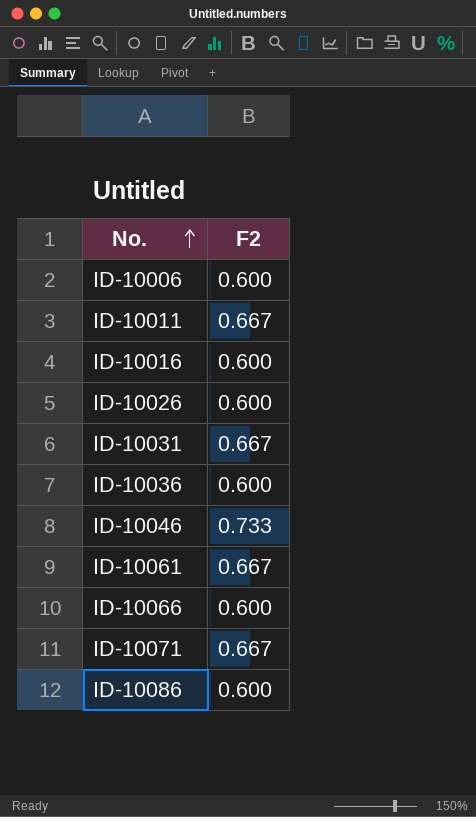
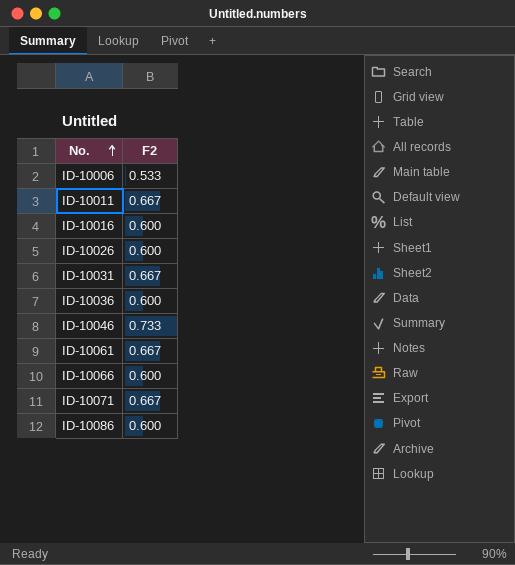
ID-10006 | F2: 0.600 -> 0.533

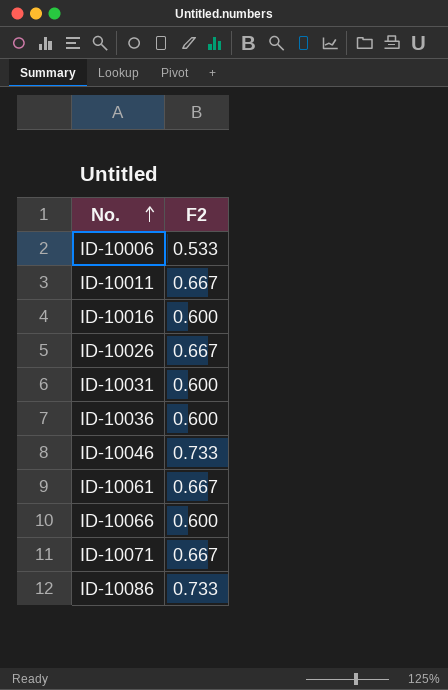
ID-10026 | F2: 0.600 -> 0.667
ID-10031 | F2: 0.667 -> 0.600
ID-10086 | F2: 0.600 -> 0.733

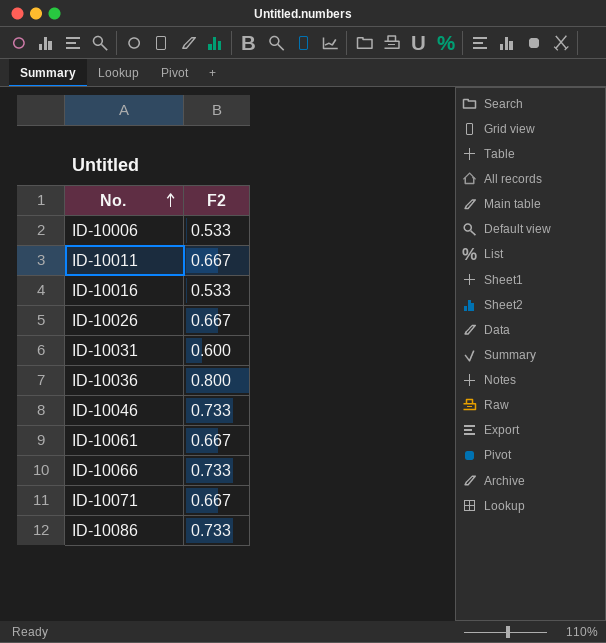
ID-10016 | F2: 0.600 -> 0.533
ID-10036 | F2: 0.600 -> 0.800
ID-10066 | F2: 0.600 -> 0.733

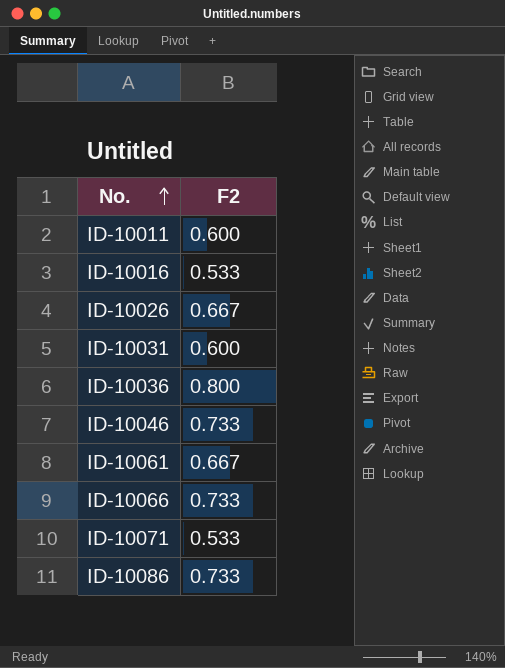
row ID-10006: 0.533 -> none
ID-10011 | F2: 0.667 -> 0.600
ID-10071 | F2: 0.667 -> 0.533

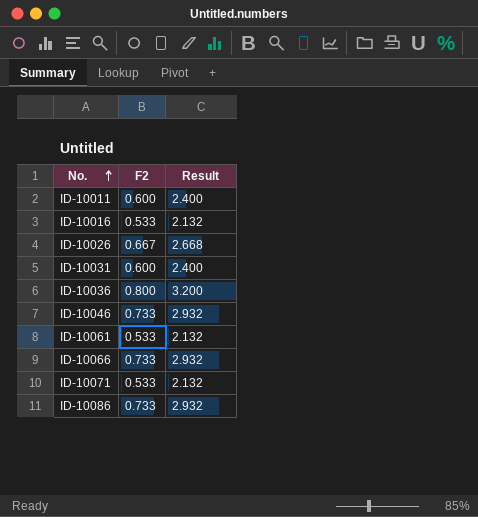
column Result | formula: none -> [F2] * 4
ID-10061 | F2: 0.667 -> 0.533

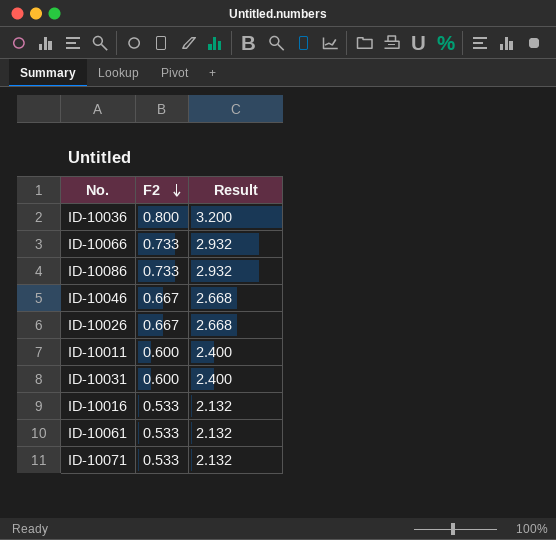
row order: No. ascending -> F2 descending
ID-10046 | F2: 0.733 -> 0.667
ID-10046 | Result: 2.932 -> 2.668

